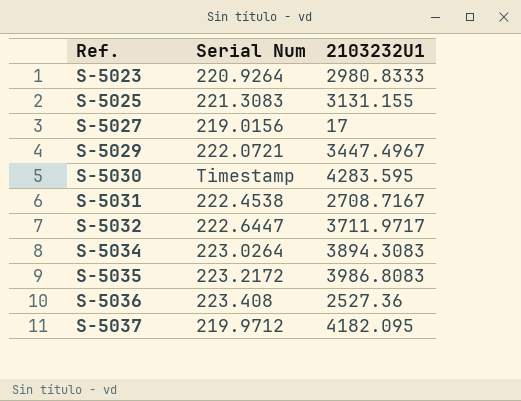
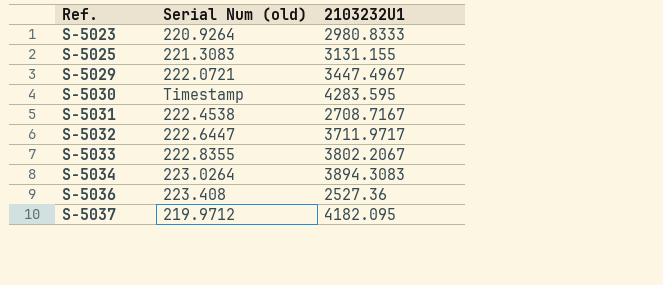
column name: Serial Num -> Serial Num (old)
row S-5027: 219.0156 | 17 -> none
row S-5035: 223.2172 | 3986.8083 -> none
row S-5033: none -> 222.8355 | 3802.2067

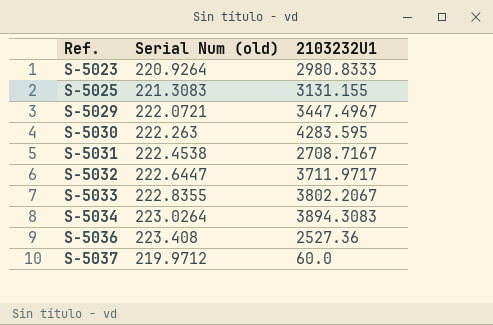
S-5030 | Serial Num (old): Timestamp -> 222.263
S-5037 | 2103232U1: 4182.095 -> 60.0

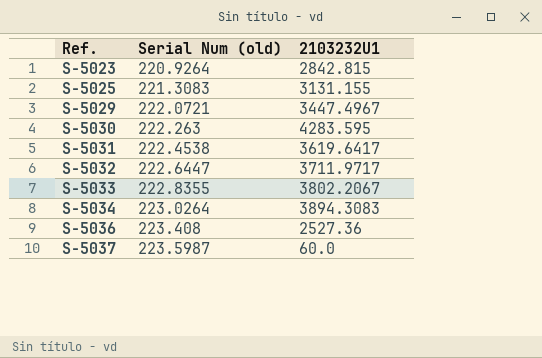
S-5023 | 2103232U1: 2980.8333 -> 2842.815
S-5031 | 2103232U1: 2708.7167 -> 3619.6417
S-5037 | Serial Num (old): 219.9712 -> 223.5987

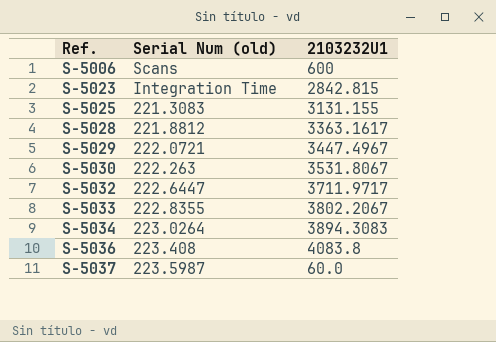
row S-5031: 222.4538 | 3619.6417 -> none
row S-5006: none -> Scans | 600
S-5023 | Serial Num (old): 220.9264 -> Integration Time
row S-5028: none -> 221.8812 | 3363.1617
S-5030 | 2103232U1: 4283.595 -> 3531.8067
S-5036 | 2103232U1: 2527.36 -> 4083.8

